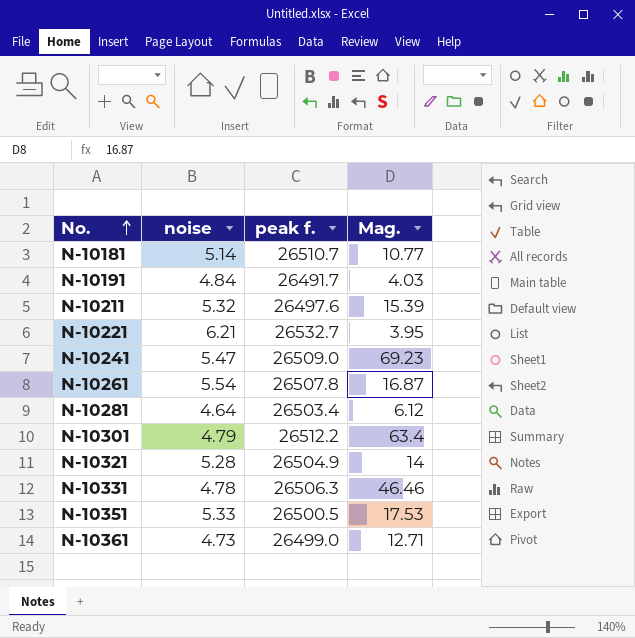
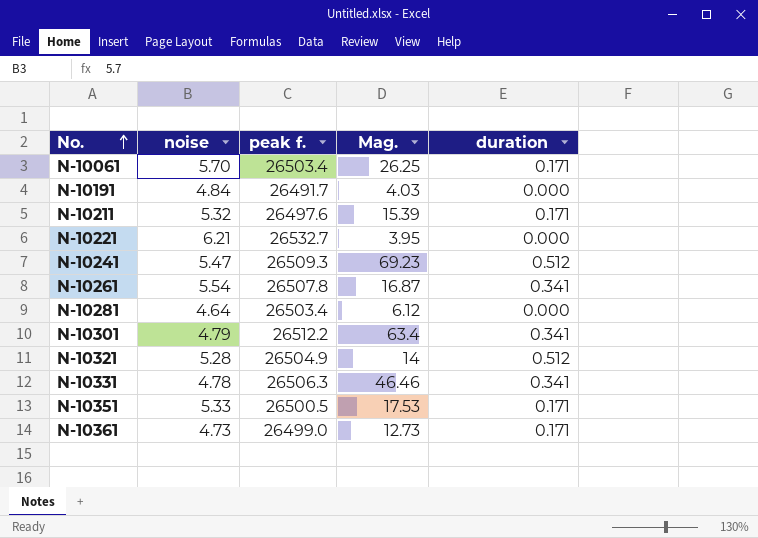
column duration | position: none -> 5
row N-10181: 5.14 | 26510.7 | 10.77 -> none
row N-10061: none -> 5.70 | 26503.4 | 26.25 | 0.171
N-10241 | peak f.: 26509.0 -> 26509.3
N-10361 | Mag.: 12.71 -> 12.73

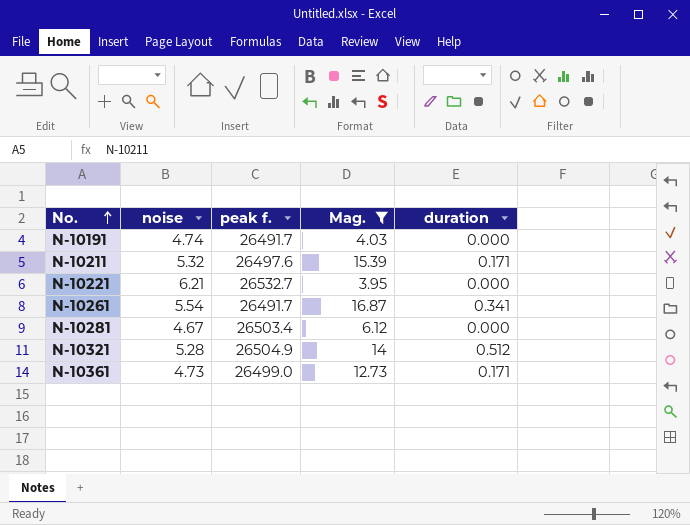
filter: none -> Mag. <= 16.87
N-10191 | noise: 4.84 -> 4.74
N-10261 | peak f.: 26507.8 -> 26491.7
N-10281 | noise: 4.64 -> 4.67

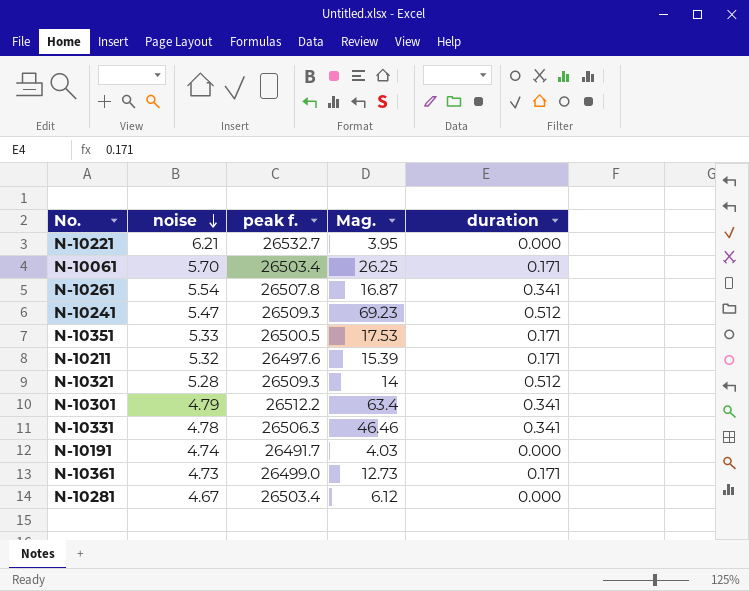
filter: Mag. <= 16.87 -> none
row order: No. ascending -> noise descending
N-10261 | peak f.: 26491.7 -> 26507.8
N-10321 | peak f.: 26504.9 -> 26509.3

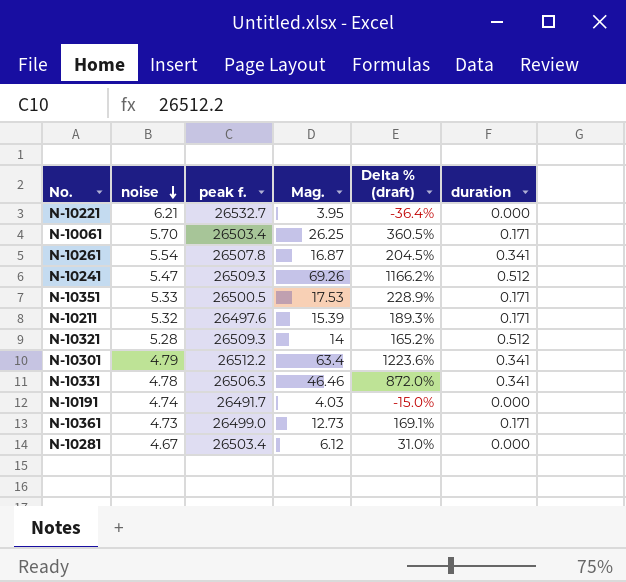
column Delta % (draft) | formula: none -> ([Mag.] - [noise]) / [noise]
N-10241 | Mag.: 69.23 -> 69.26

